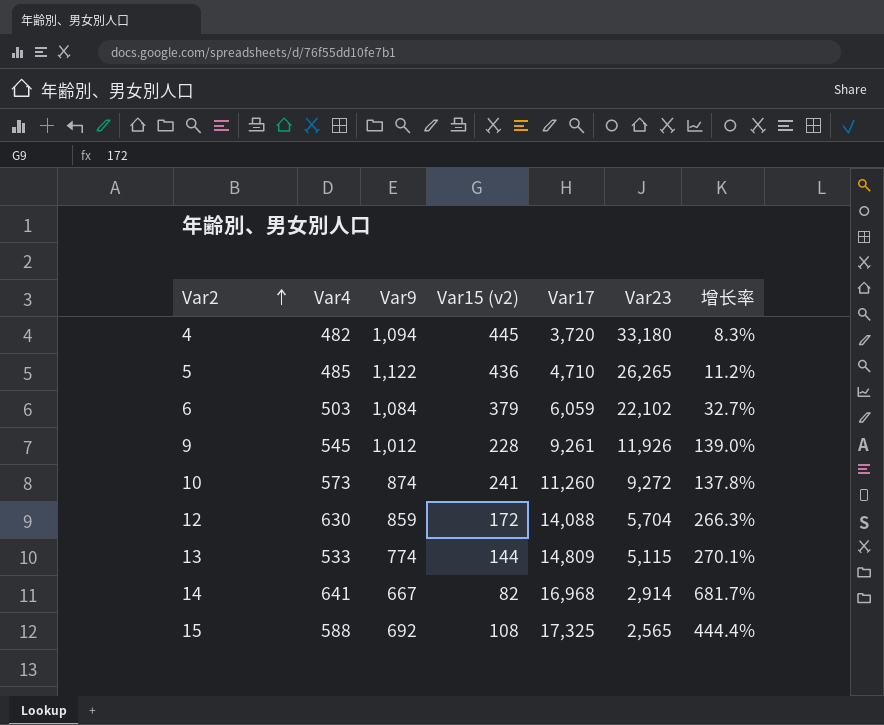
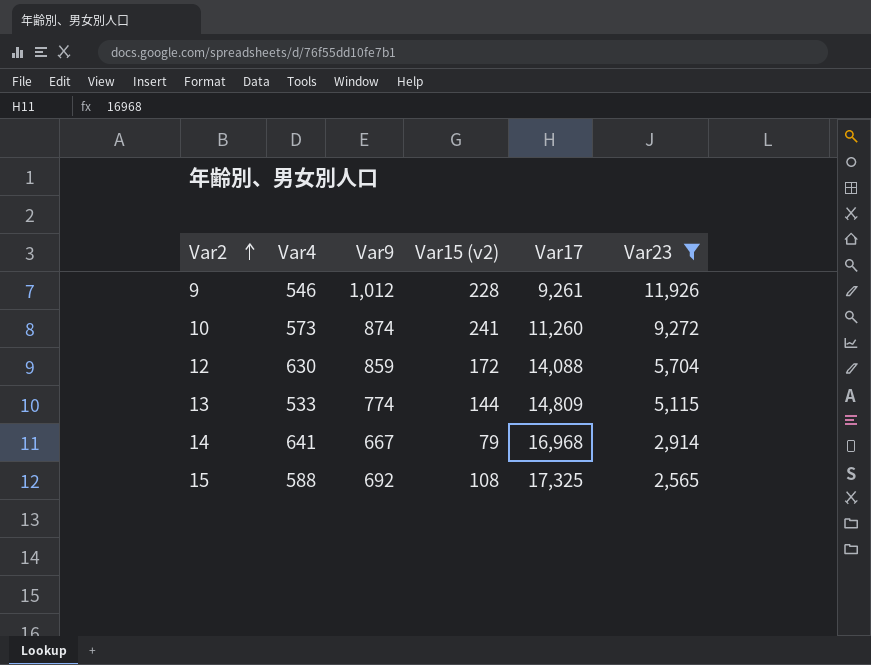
filter: none -> Var23 <= 11,926
column 增长率 | formula: ([Var4] - [Var15 (v2)]) / [Var15 (v2)] -> none
9 | Var4: 545 -> 546
14 | Var15 (v2): 82 -> 79

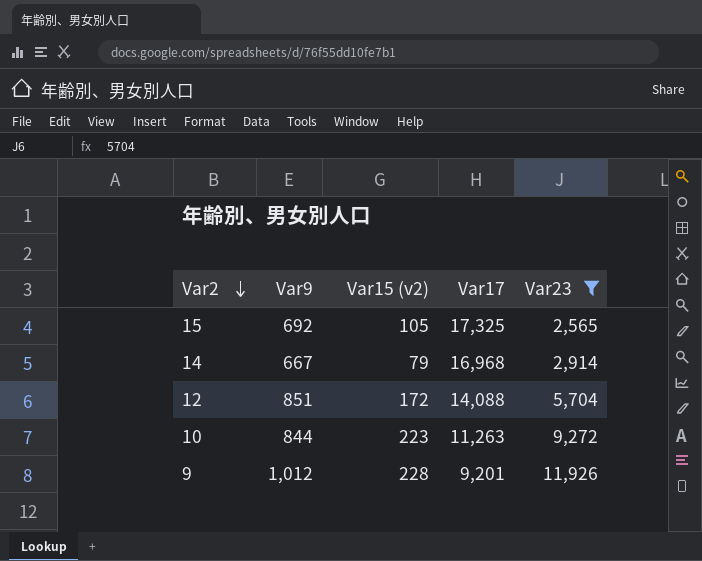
row order: Var2 ascending -> Var2 descending
column Var4 | position: 2 -> none
row 13: 533 | 774 | 144 | 14,809 | 5,115 -> none
15 | Var15 (v2): 108 -> 105
12 | Var9: 859 -> 851
10 | Var9: 874 -> 844
10 | Var15 (v2): 241 -> 223
10 | Var17: 11,260 -> 11,263
9 | Var17: 9,261 -> 9,201

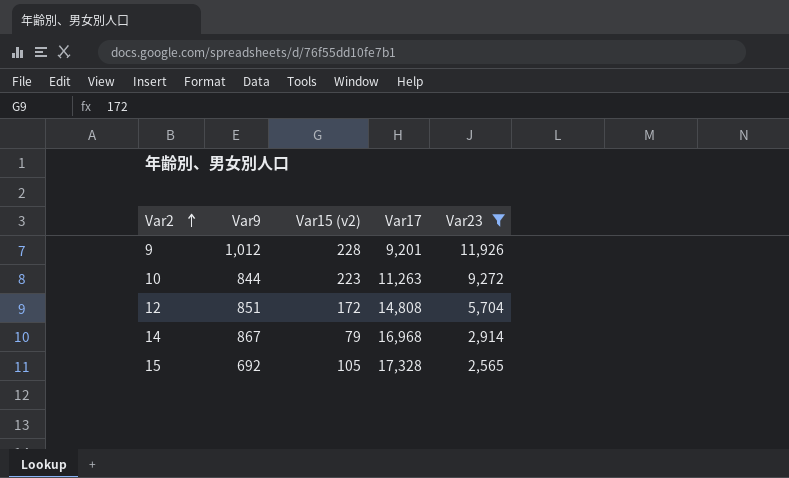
row order: Var2 descending -> Var2 ascending
12 | Var17: 14,088 -> 14,808
14 | Var9: 667 -> 867
15 | Var17: 17,325 -> 17,328

